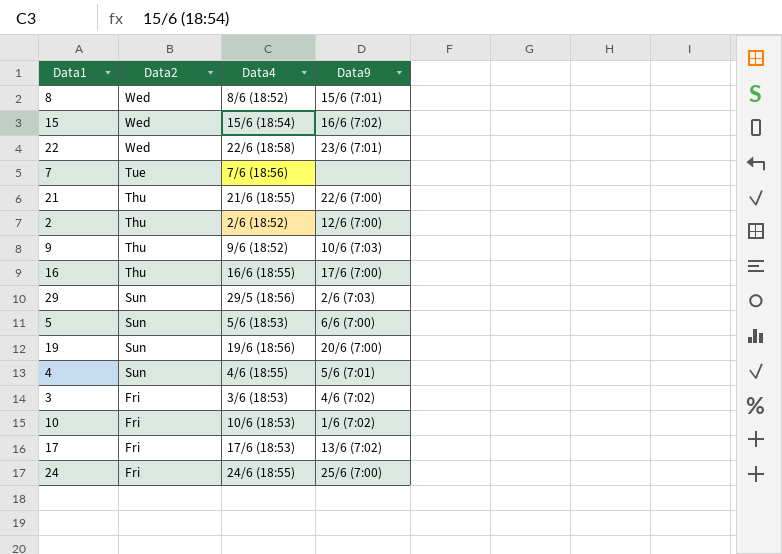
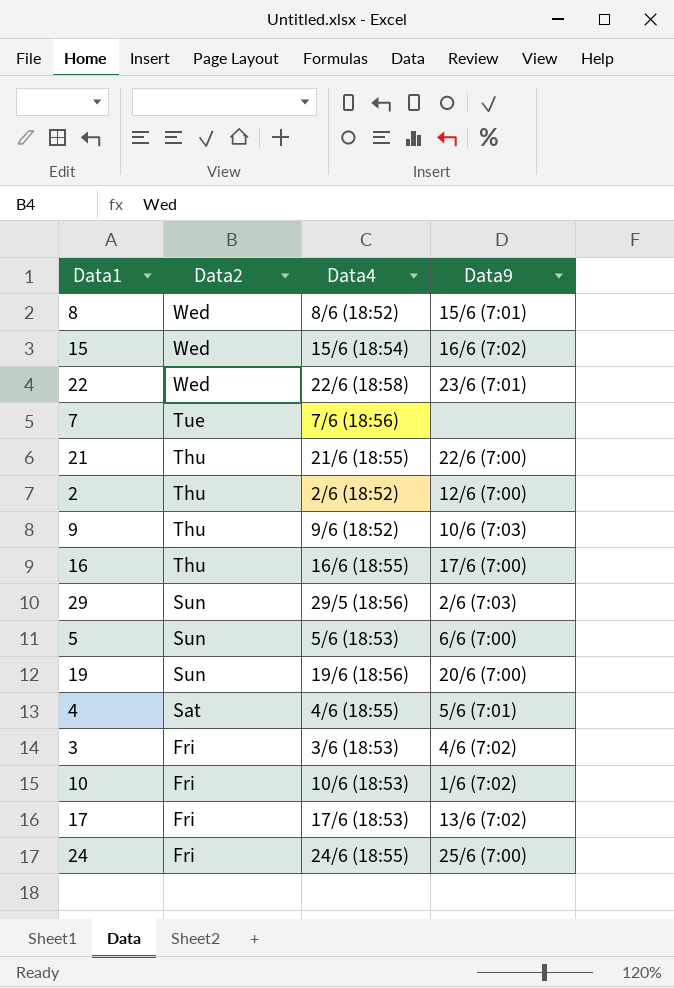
4 | Data2: Sun -> Sat

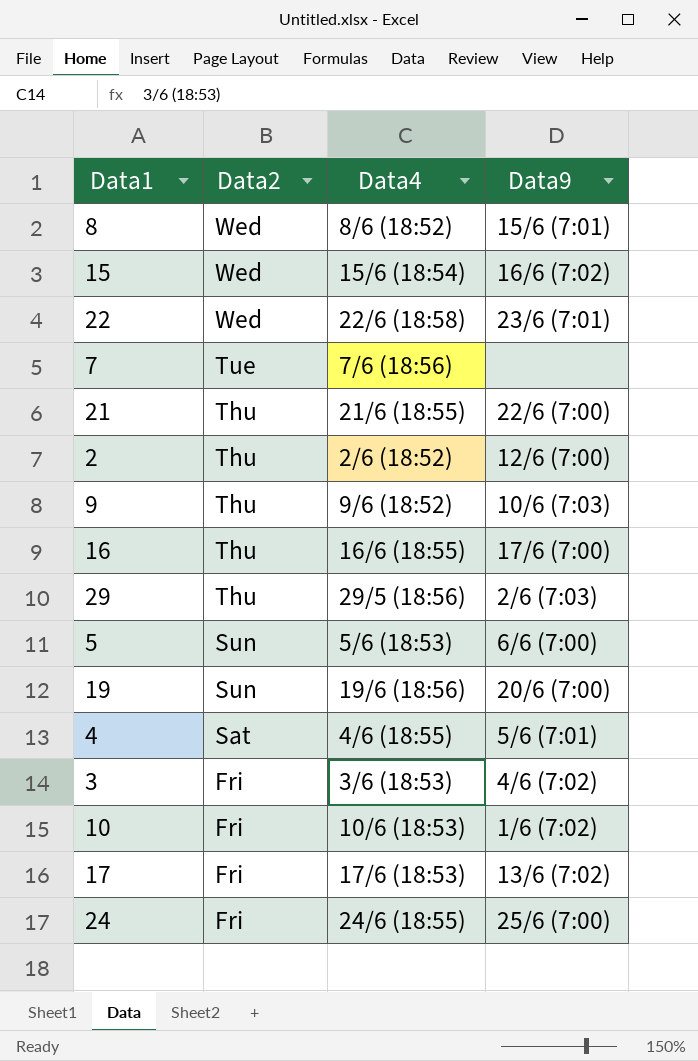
29 | Data2: Sun -> Thu

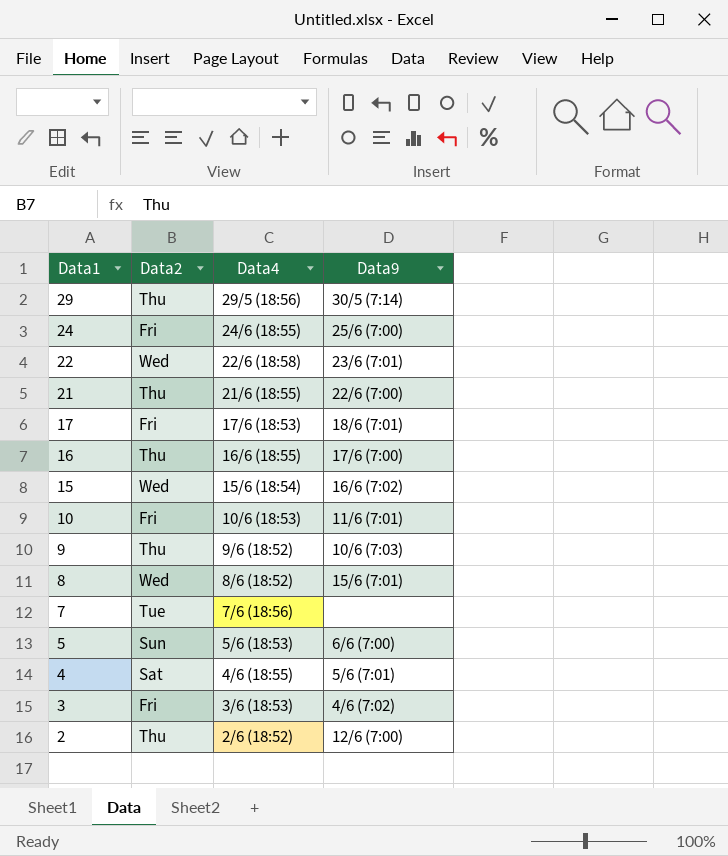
row order: Data2 descending -> Data1 descending
row 19: Sun | 19/6 (18:56) | 20/6 (7:00) -> none
29 | Data9: 2/6 (7:03) -> 30/5 (7:14)
17 | Data9: 13/6 (7:02) -> 18/6 (7:01)
10 | Data9: 1/6 (7:02) -> 11/6 (7:01)

